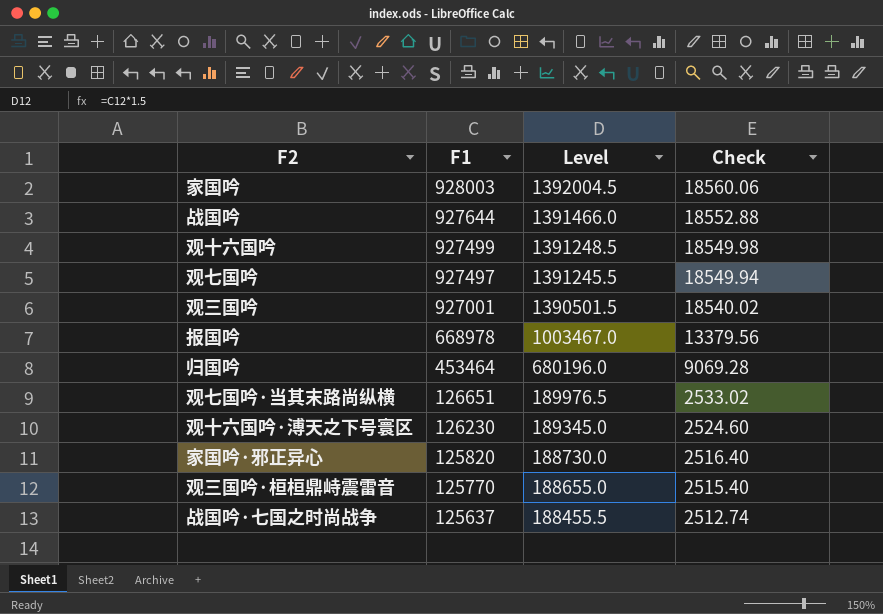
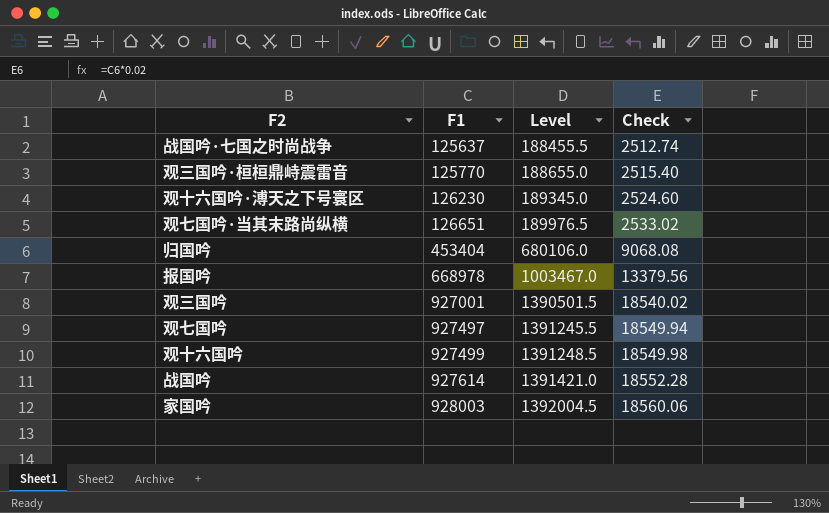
row order: F1 descending -> F1 ascending
row 家国吟·邪正异心: 125820 | 188730.0 | 2516.40 -> none
归国吟 | F1: 453464 -> 453404
归国吟 | Level: 680196.0 -> 680106.0
归国吟 | Check: 9069.28 -> 9068.08
战国吟 | F1: 927644 -> 927614
战国吟 | Level: 1391466.0 -> 1391421.0
战国吟 | Check: 18552.88 -> 18552.28

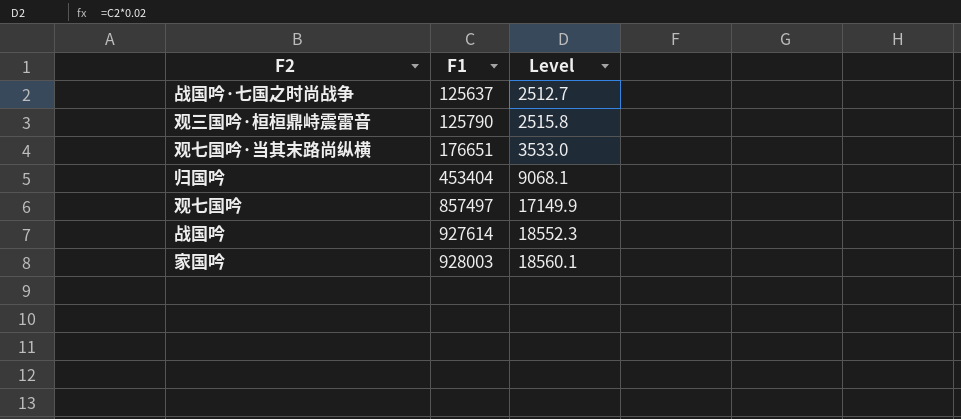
column Check | formula: [F1] * 0.02 -> none
column Level | formula: [F1] * 1.5 -> [F1] * 0.02
row 观十六国吟·溥天之下号寰区: 126230 | 189345.0 | 2524.60 -> none
row 报国吟: 668978 | 1003467.0 | 13379.56 -> none
row 观三国吟: 927001 | 1390501.5 | 18540.02 -> none
row 观十六国吟: 927499 | 1391248.5 | 18549.98 -> none
观三国吟·桓桓鼎峙震雷音 | F1: 125770 -> 125790
观七国吟·当其末路尚纵横 | F1: 126651 -> 176651
观七国吟 | F1: 927497 -> 857497

